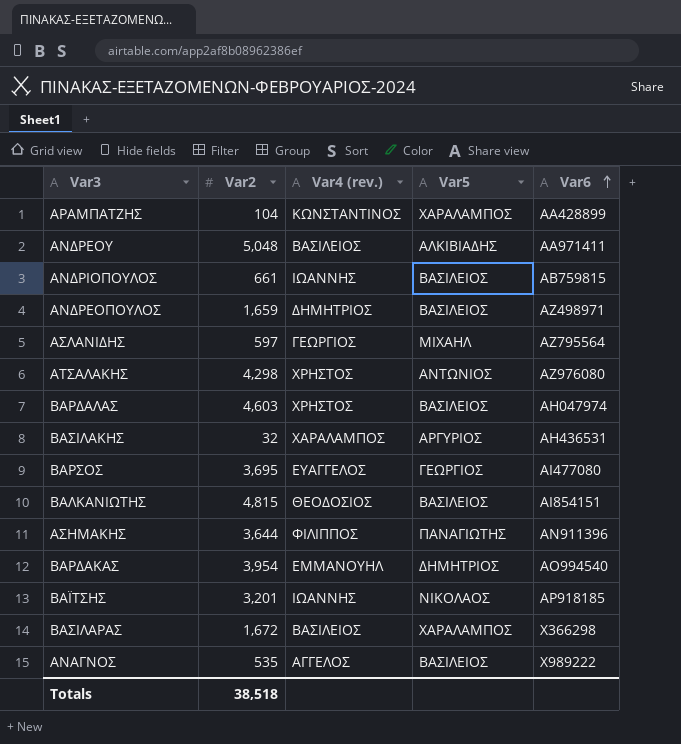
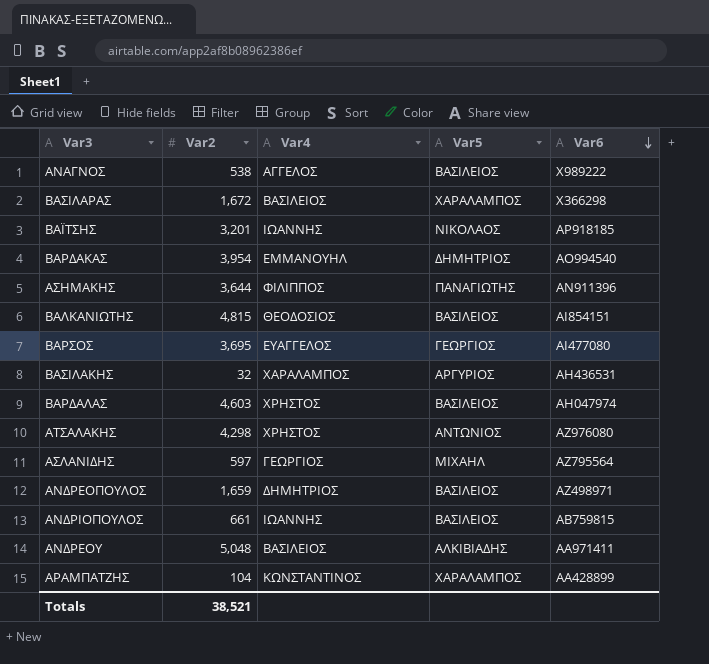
row order: Var6 ascending -> Var6 descending
column name: Var4 (rev.) -> Var4
ΑΝΑΓΝΟΣ | Var2: 535 -> 538
Totals | Var2: 38,518 -> 38,521

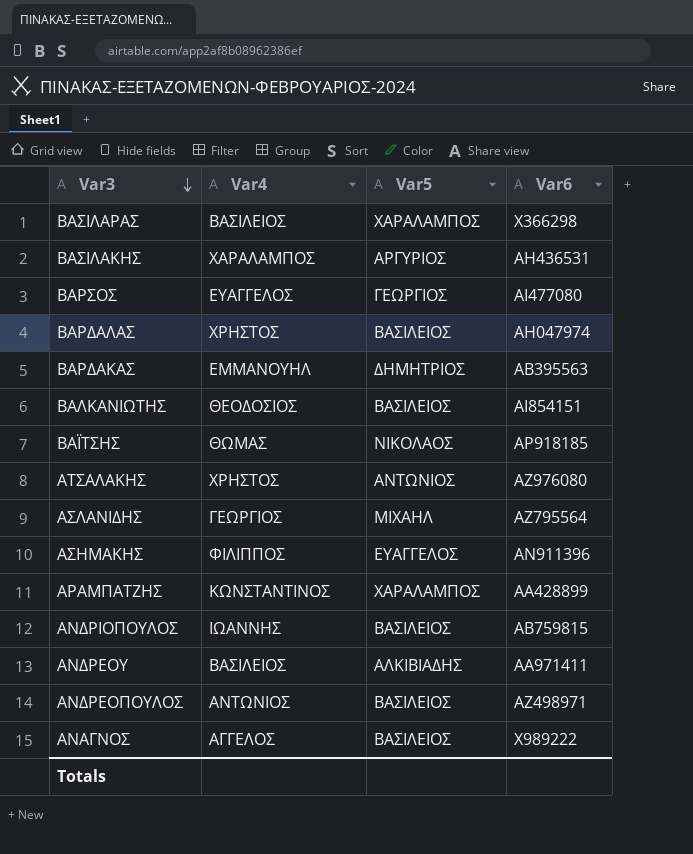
row order: Var6 descending -> Var3 descending
column Var2 | position: 2 -> none
ΒΑΡΔΑΚΑΣ | Var6: ΑΟ994540 -> ΑΒ395563
ΒΑΪΤΣΗΣ | Var4: ΙΩΑΝΝΗΣ -> ΘΩΜΑΣ
ΑΣΗΜΑΚΗΣ | Var5: ΠΑΝΑΓΙΩΤΗΣ -> ΕΥΑΓΓΕΛΟΣ
ΑΝΔΡΕΟΠΟΥΛΟΣ | Var4: ΔΗΜΗΤΡΙΟΣ -> ΑΝΤΩΝΙΟΣ

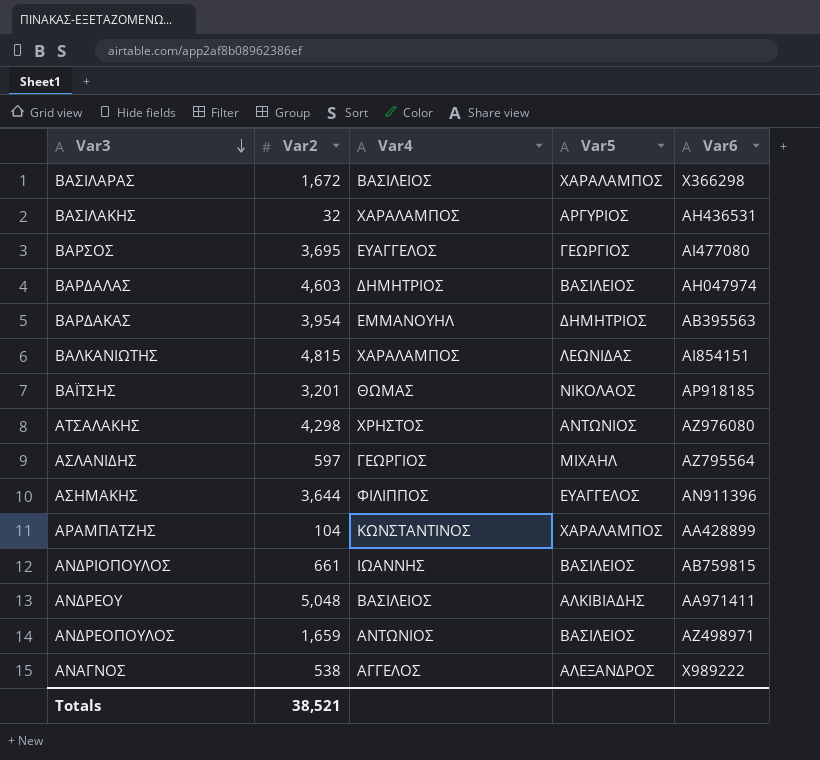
column Var2 | position: none -> 2
ΒΑΡΔΑΛΑΣ | Var4: ΧΡΗΣΤΟΣ -> ΔΗΜΗΤΡΙΟΣ
ΒΑΛΚΑΝΙΩΤΗΣ | Var4: ΘΕΟΔΟΣΙΟΣ -> ΧΑΡΑΛΑΜΠΟΣ
ΒΑΛΚΑΝΙΩΤΗΣ | Var5: ΒΑΣΙΛΕΙΟΣ -> ΛΕΩΝΙΔΑΣ
ΑΝΑΓΝΟΣ | Var5: ΒΑΣΙΛΕΙΟΣ -> ΑΛΕΞΑΝΔΡΟΣ

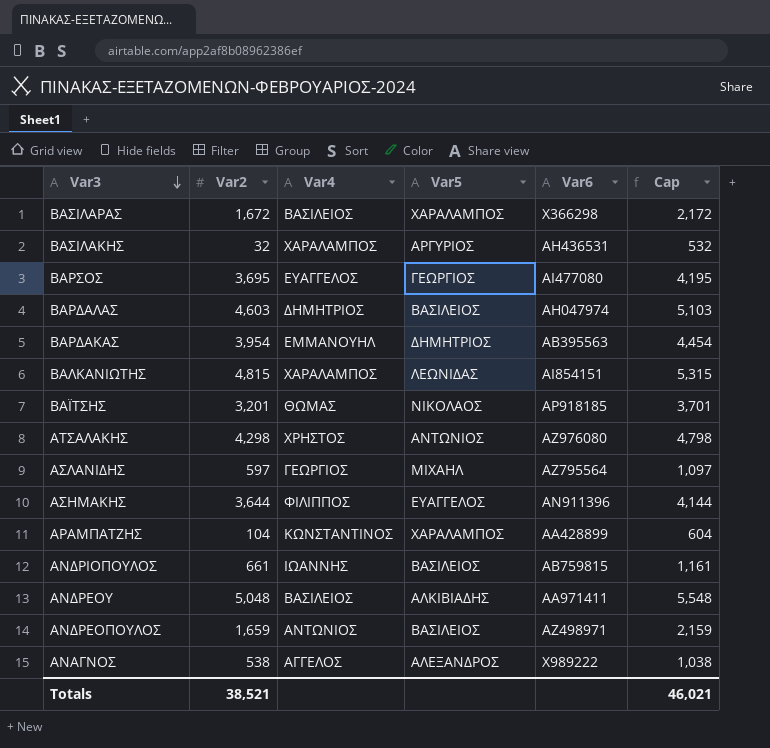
column Cap | formula: none -> [Var2] + 500

